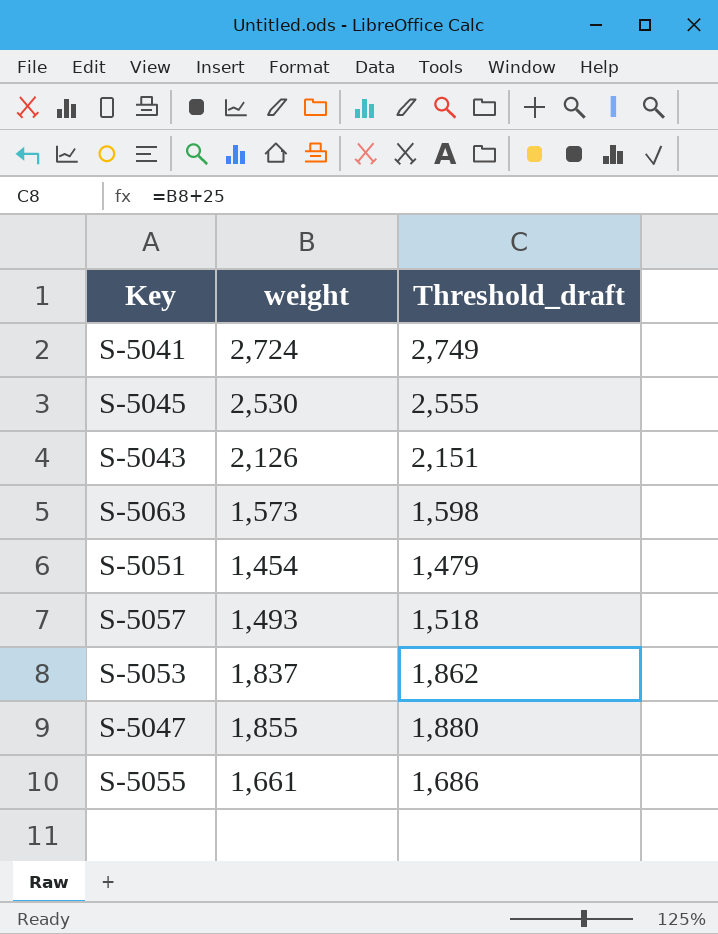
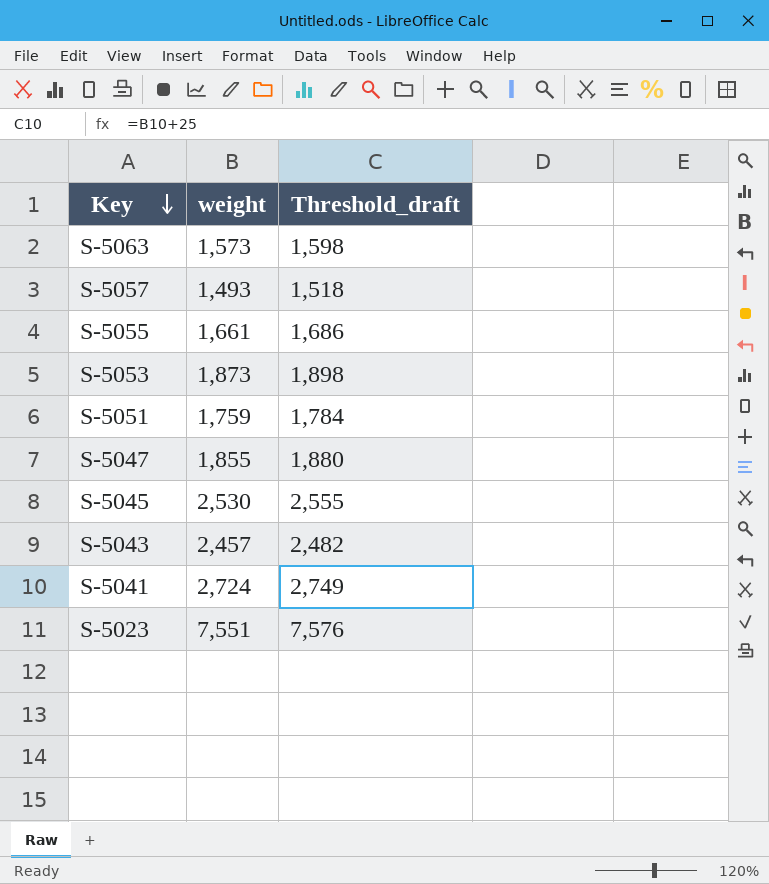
row order: none -> Key descending
S-5053 | weight: 1,837 -> 1,873
S-5053 | Threshold_draft: 1,862 -> 1,898
S-5051 | weight: 1,454 -> 1,759
S-5051 | Threshold_draft: 1,479 -> 1,784
S-5043 | weight: 2,126 -> 2,457
S-5043 | Threshold_draft: 2,151 -> 2,482
row S-5023: none -> 7,551 | 7,576

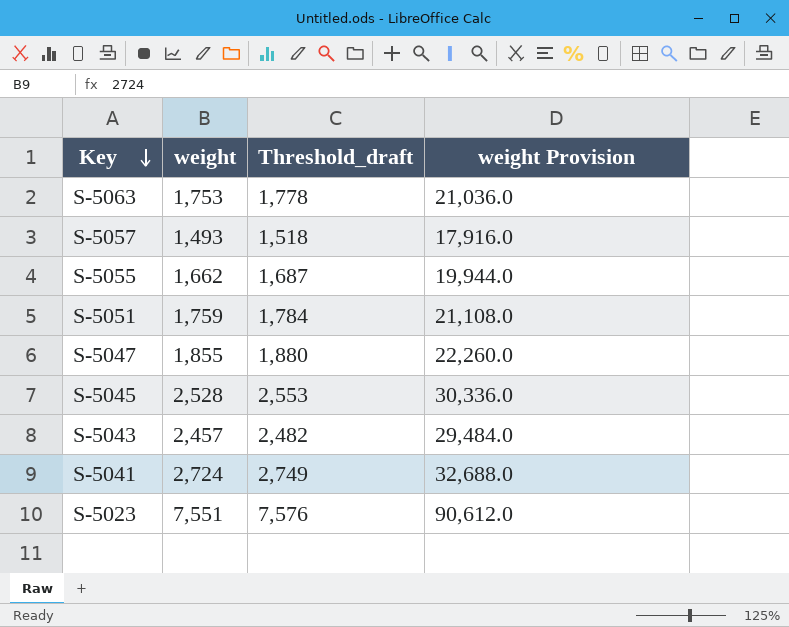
column weight Provision | formula: none -> [weight] * 12
row S-5053: 1,873 | 1,898 -> none
S-5063 | weight: 1,573 -> 1,753
S-5063 | Threshold_draft: 1,598 -> 1,778
S-5055 | weight: 1,661 -> 1,662
S-5055 | Threshold_draft: 1,686 -> 1,687
S-5045 | weight: 2,530 -> 2,528
S-5045 | Threshold_draft: 2,555 -> 2,553

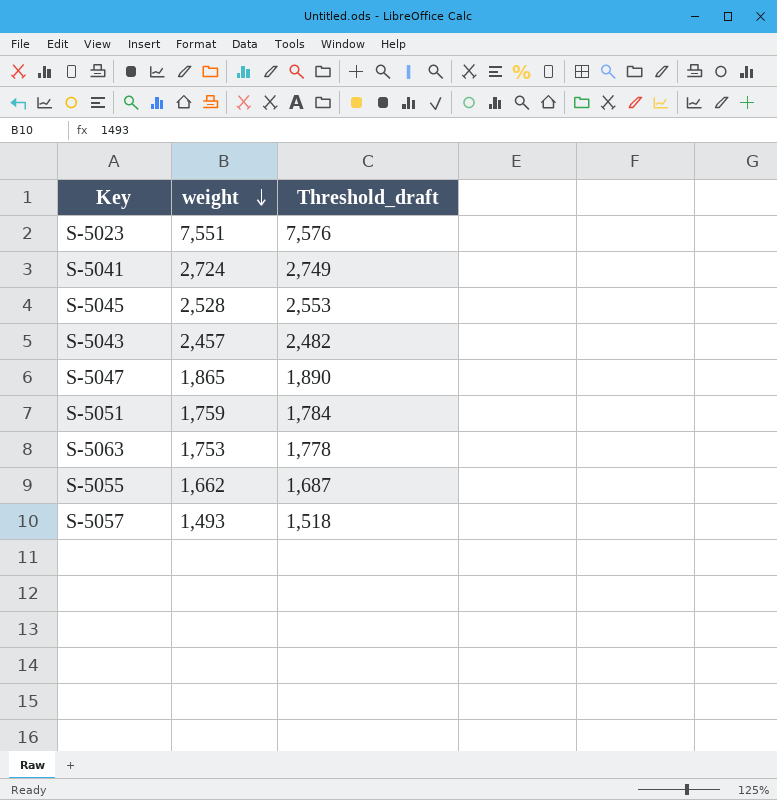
row order: Key descending -> weight descending
column weight Provision | formula: [weight] * 12 -> none
S-5047 | weight: 1,855 -> 1,865
S-5047 | Threshold_draft: 1,880 -> 1,890

